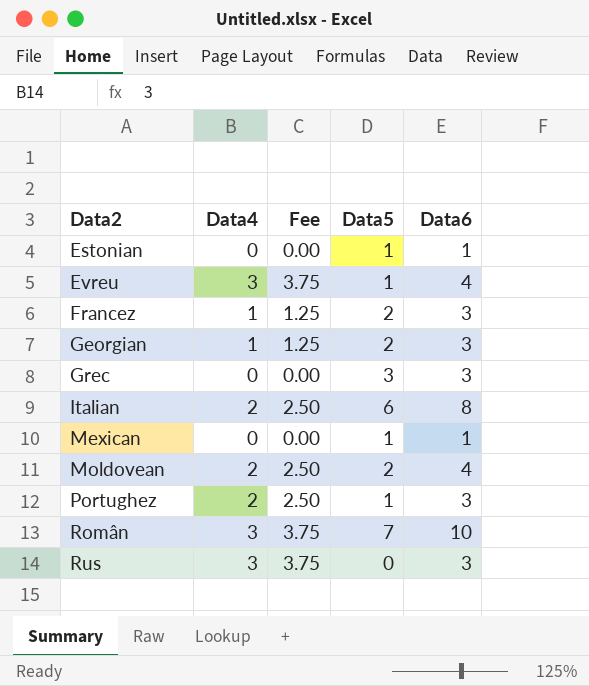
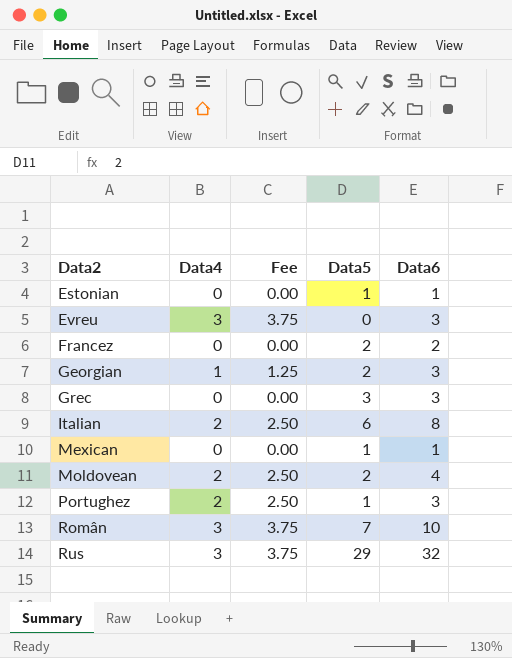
Evreu | Data5: 1 -> 0
Evreu | Data6: 4 -> 3
Francez | Data4: 1 -> 0
Francez | Fee: 1.25 -> 0.00
Francez | Data6: 3 -> 2
Rus | Data5: 0 -> 29
Rus | Data6: 3 -> 32

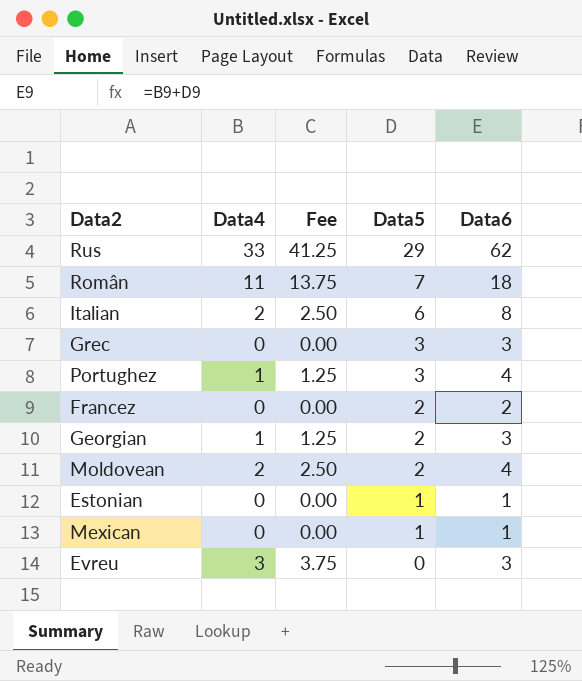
row order: Data2 ascending -> Data5 descending
Rus | Data4: 3 -> 33
Rus | Fee: 3.75 -> 41.25
Rus | Data6: 32 -> 62
Român | Data4: 3 -> 11
Român | Fee: 3.75 -> 13.75
Român | Data6: 10 -> 18
Portughez | Data4: 2 -> 1
Portughez | Fee: 2.50 -> 1.25
Portughez | Data5: 1 -> 3
Portughez | Data6: 3 -> 4

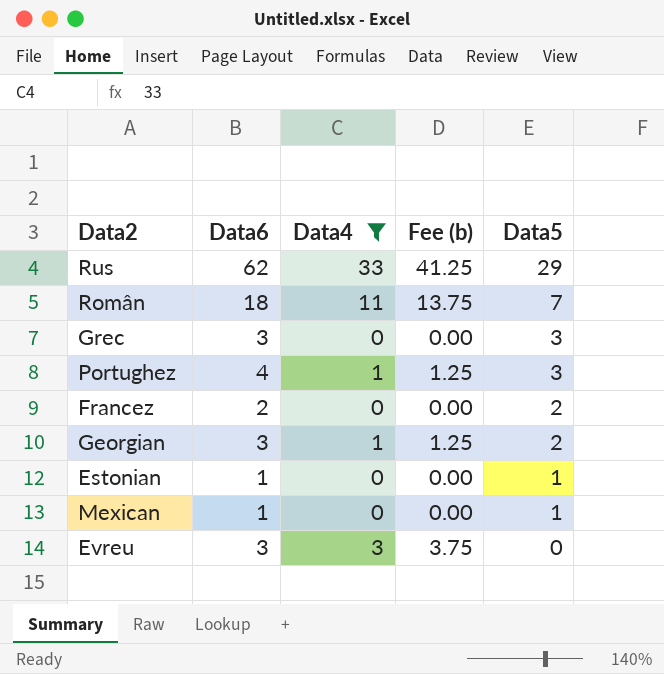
filter: none -> Data4 != 2
column Data6 | position: 5 -> 2
column name: Fee -> Fee (b)

